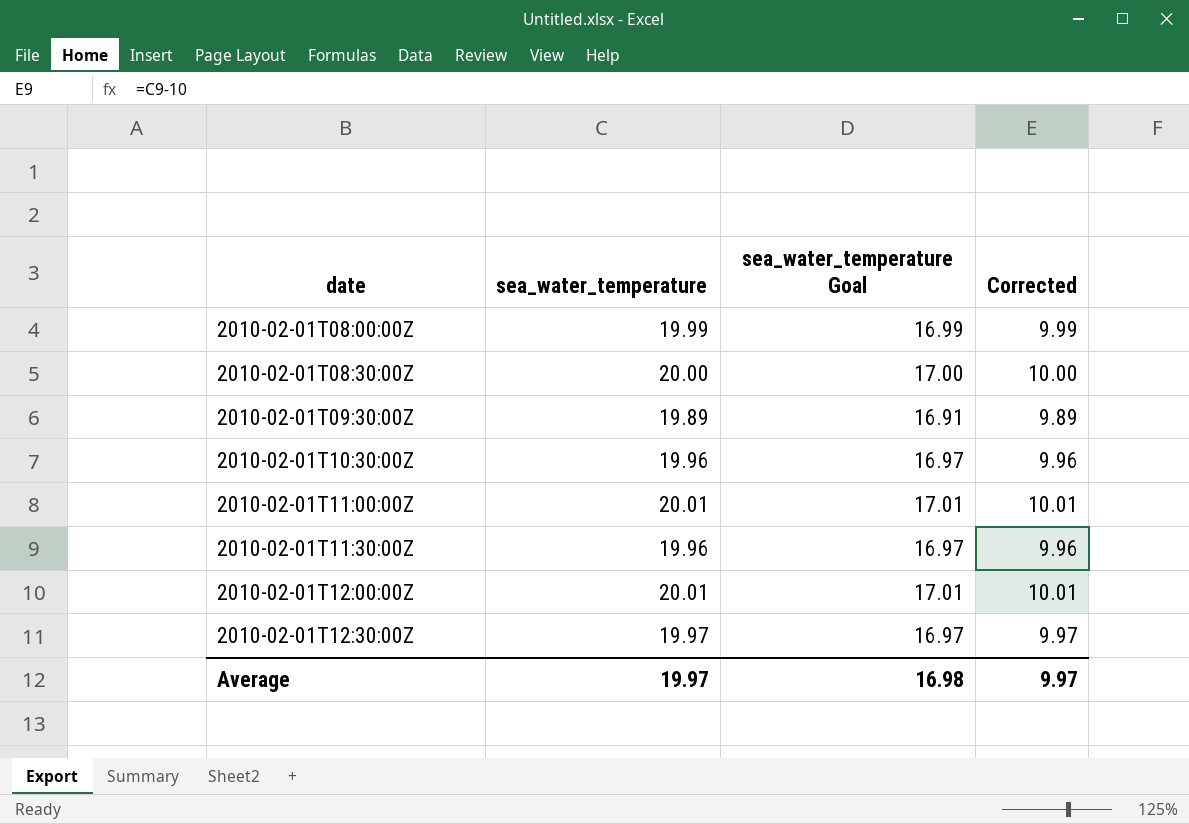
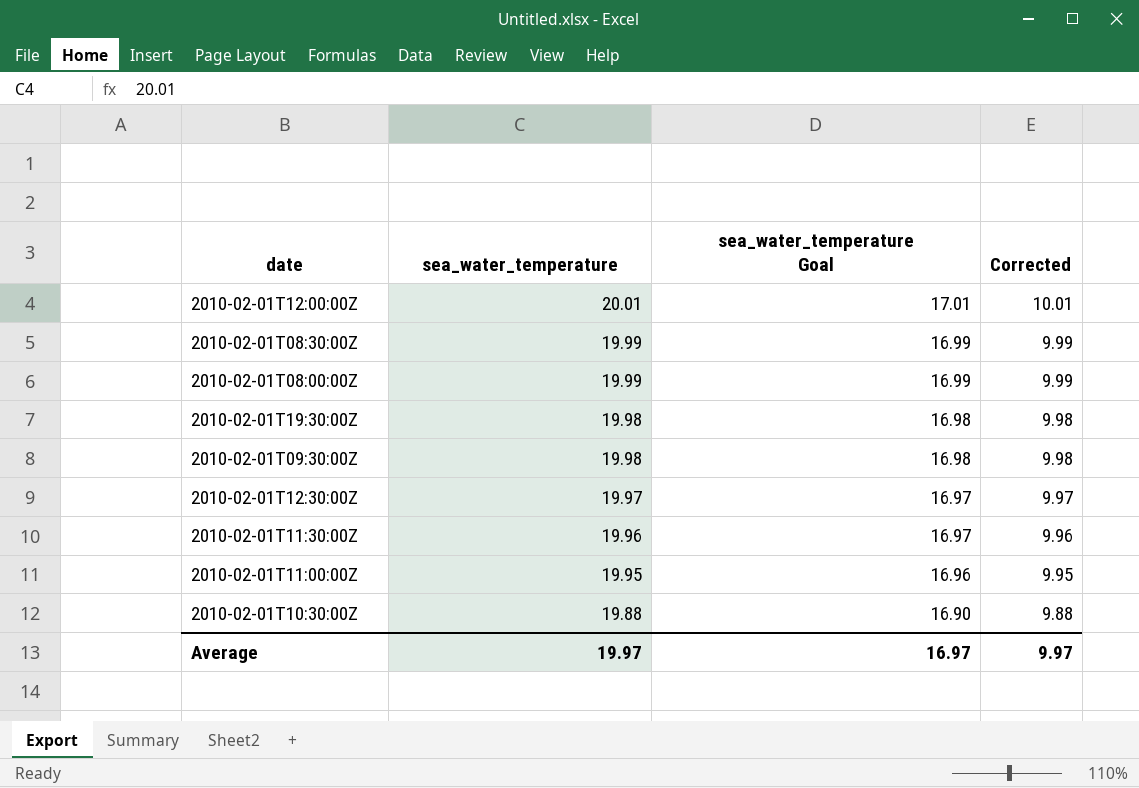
row order: date ascending -> sea_water_temperature descending
2010-02-01T08:30:00Z | sea_water_temperature: 20.00 -> 19.99
2010-02-01T08:30:00Z | sea_water_temperature Goal: 17.00 -> 16.99
2010-02-01T08:30:00Z | Corrected: 10.00 -> 9.99
row 2010-02-01T19:30:00Z: none -> 19.98 | 16.98 | 9.98
2010-02-01T09:30:00Z | sea_water_temperature: 19.89 -> 19.98
2010-02-01T09:30:00Z | sea_water_temperature Goal: 16.91 -> 16.98
2010-02-01T09:30:00Z | Corrected: 9.89 -> 9.98
2010-02-01T11:00:00Z | sea_water_temperature: 20.01 -> 19.95
2010-02-01T11:00:00Z | sea_water_temperature Goal: 17.01 -> 16.96
2010-02-01T11:00:00Z | Corrected: 10.01 -> 9.95
2010-02-01T10:30:00Z | sea_water_temperature: 19.96 -> 19.88
2010-02-01T10:30:00Z | sea_water_temperature Goal: 16.97 -> 16.90
2010-02-01T10:30:00Z | Corrected: 9.96 -> 9.88
Average | sea_water_temperature Goal: 16.98 -> 16.97

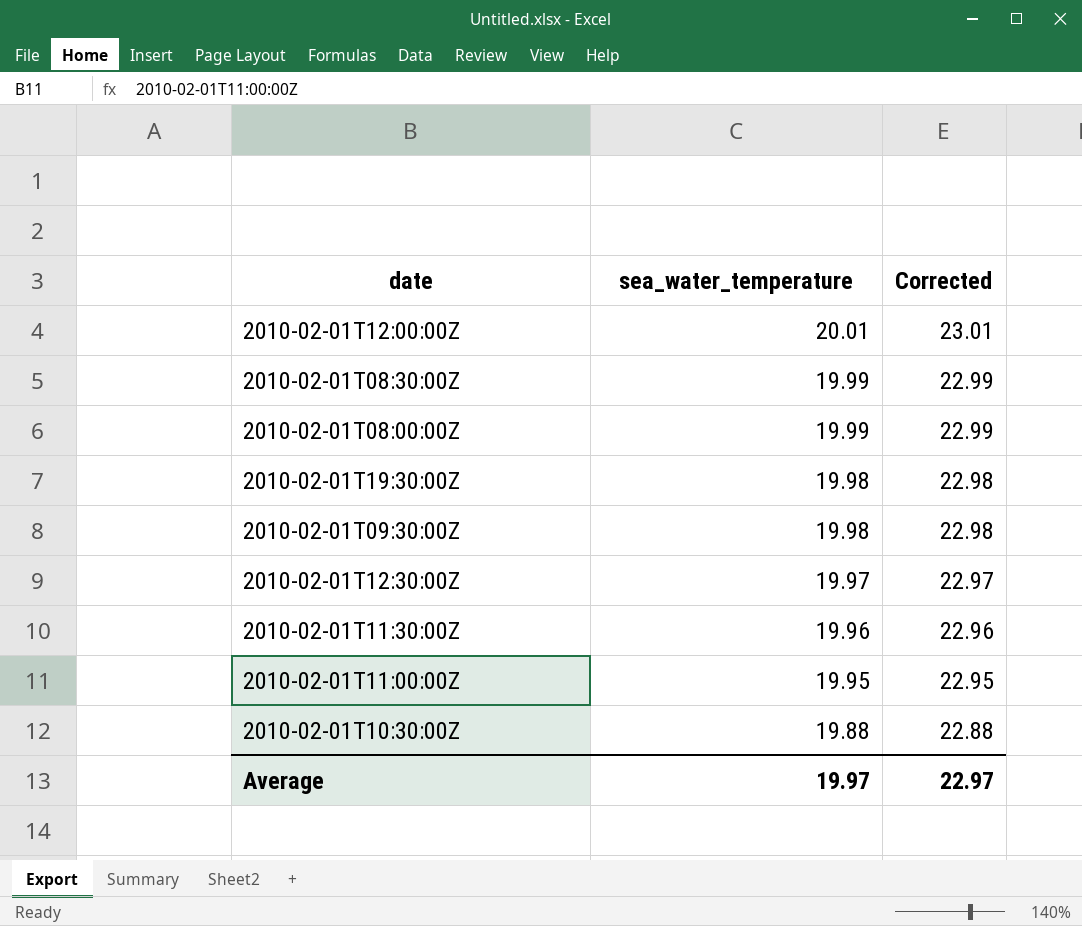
column sea_water_temperature Goal | formula: [sea_water_temperature] * 0.85 -> none
column Corrected | formula: [sea_water_temperature] - 10 -> [sea_water_temperature] + 3
Average | Corrected: 9.97 -> 22.97

